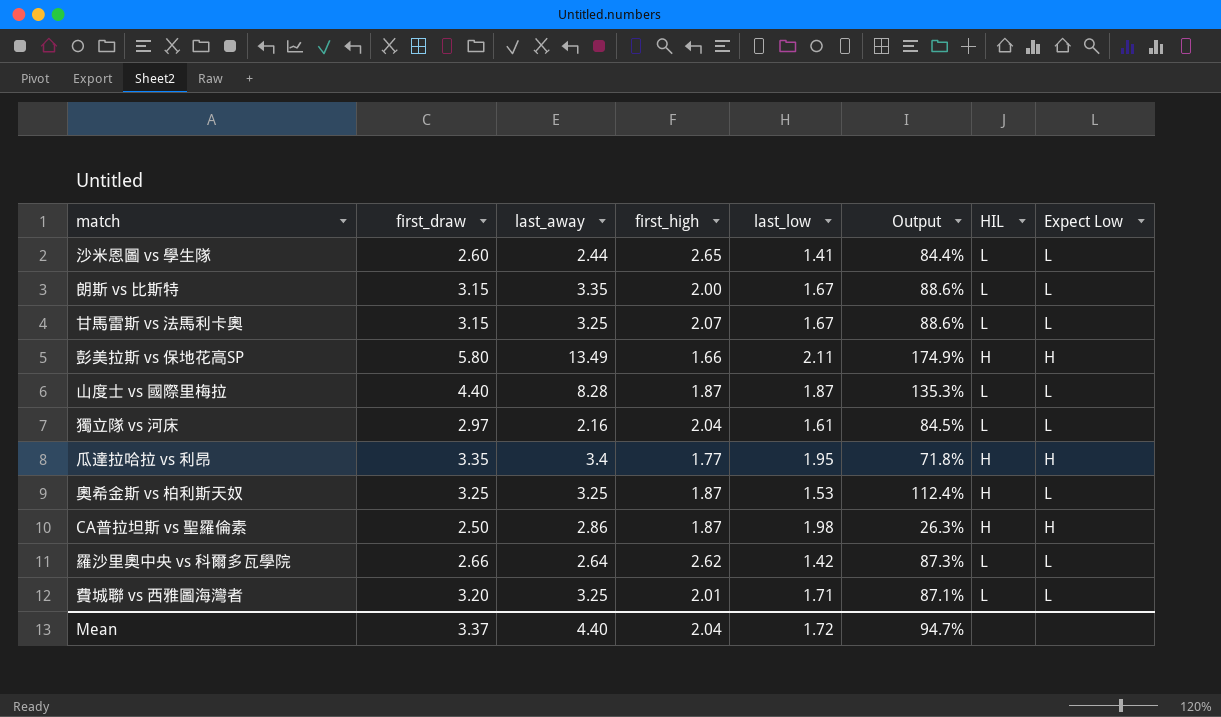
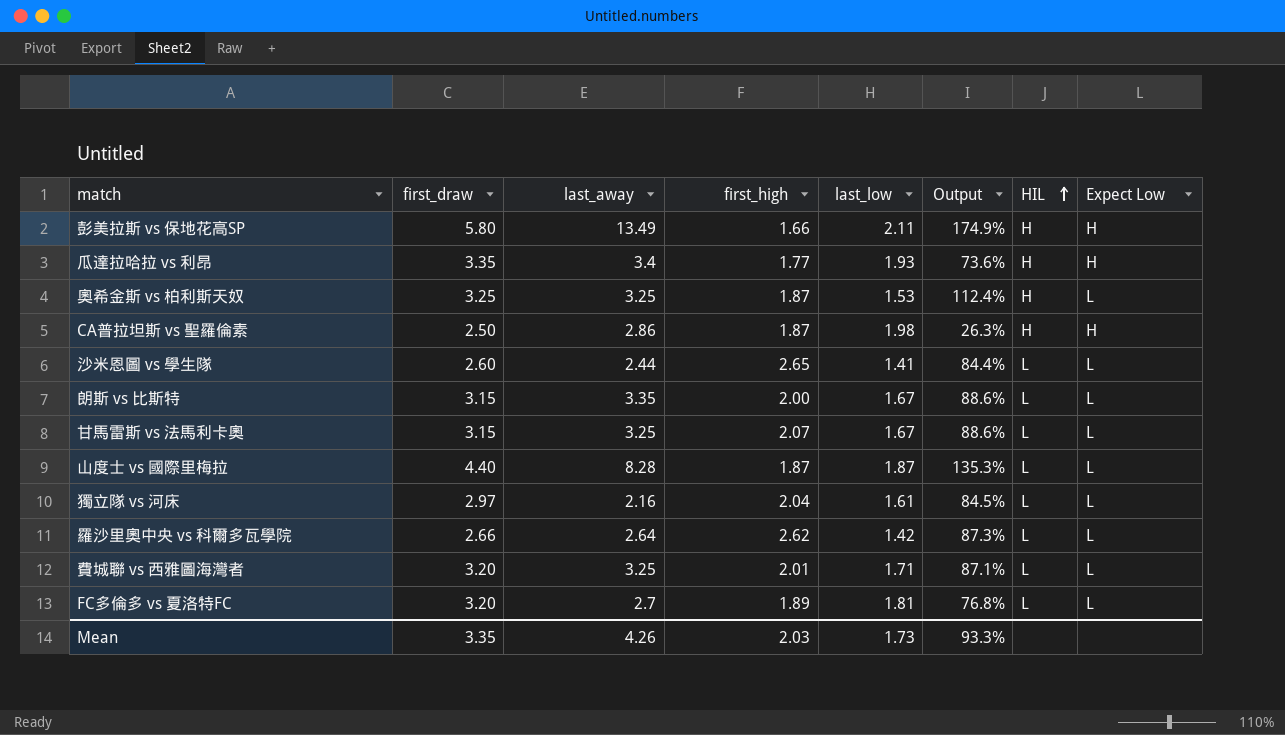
row order: none -> HIL ascending
瓜達拉哈拉 vs 利昂 | last_low: 1.95 -> 1.93
瓜達拉哈拉 vs 利昂 | Output: 71.8% -> 73.6%
row FC多倫多 vs 夏洛特FC: none -> 3.20 | 2.7 | 1.89 | 1.81 | 76.8% | L | L
Mean | first_draw: 3.37 -> 3.35
Mean | last_away: 4.40 -> 4.26
Mean | first_high: 2.04 -> 2.03
Mean | last_low: 1.72 -> 1.73
Mean | Output: 94.7% -> 93.3%

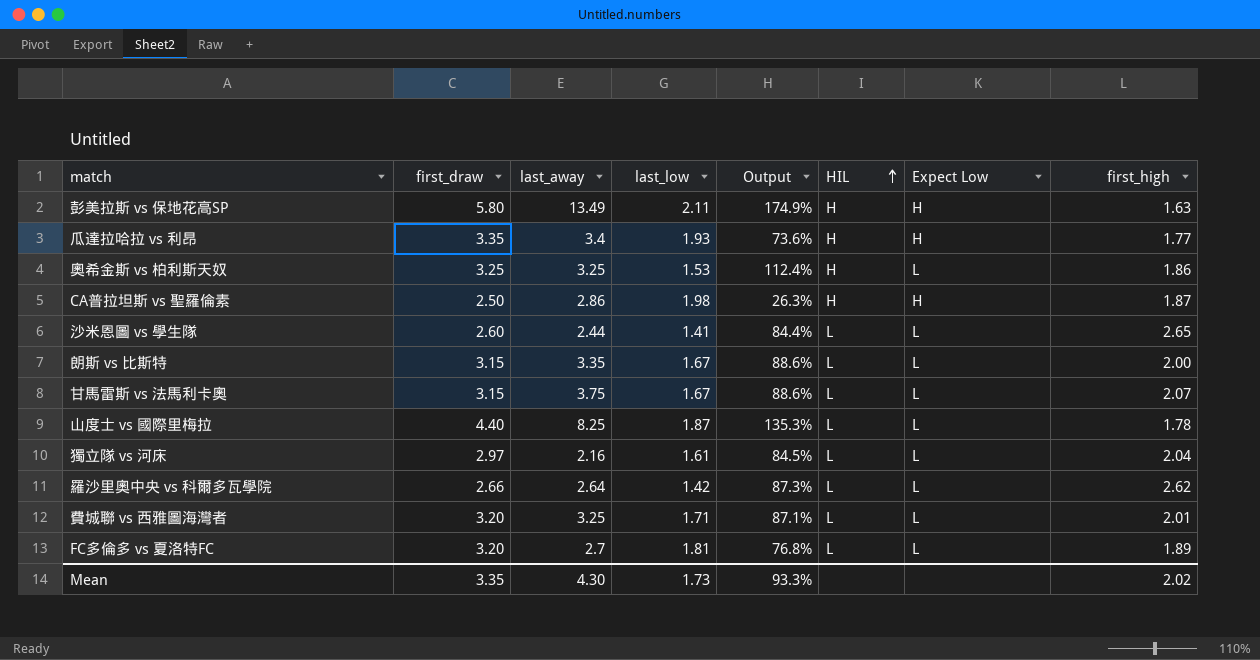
column first_high | position: 4 -> 8
彭美拉斯 vs 保地花高SP | first_high: 1.66 -> 1.63
奧希金斯 vs 柏利斯天奴 | first_high: 1.87 -> 1.86
甘馬雷斯 vs 法馬利卡奧 | last_away: 3.25 -> 3.75
山度士 vs 國際里梅拉 | last_away: 8.28 -> 8.25
山度士 vs 國際里梅拉 | first_high: 1.87 -> 1.78
Mean | last_away: 4.26 -> 4.30
Mean | first_high: 2.03 -> 2.02

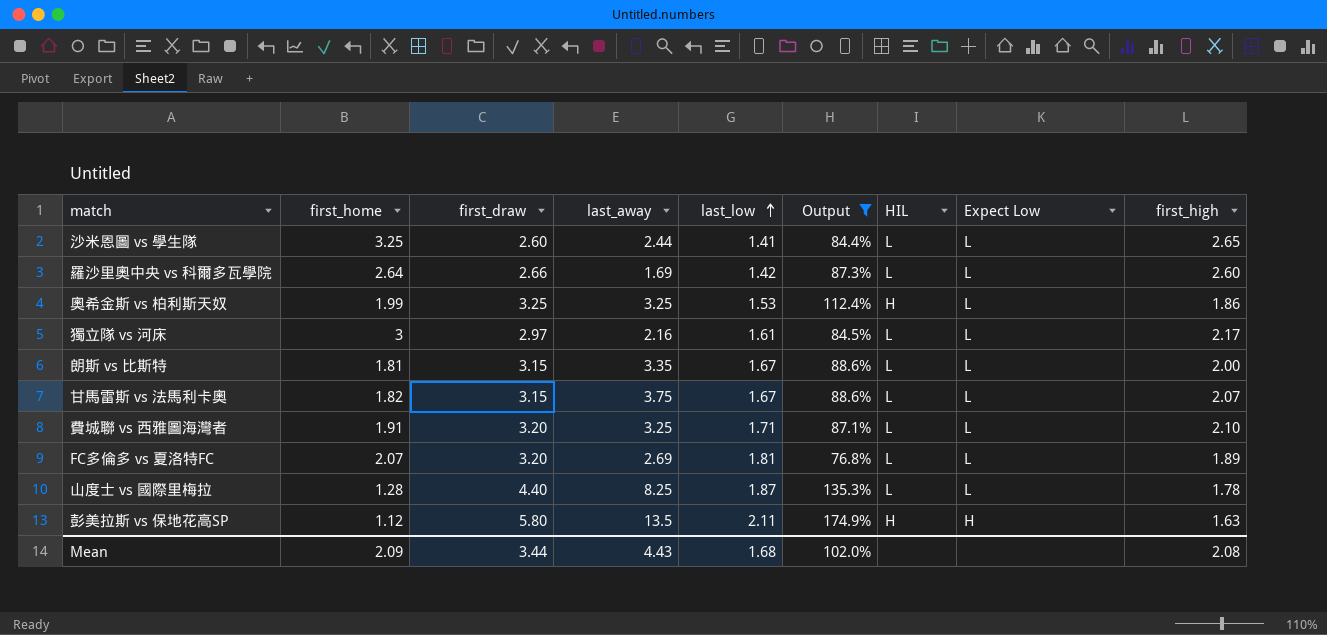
filter: none -> Output >= 76.8%
row order: HIL ascending -> last_low ascending
column first_home | position: none -> 2
羅沙里奧中央 vs 科爾多瓦學院 | last_away: 2.64 -> 1.69
羅沙里奧中央 vs 科爾多瓦學院 | first_high: 2.62 -> 2.60
獨立隊 vs 河床 | first_high: 2.04 -> 2.17
費城聯 vs 西雅圖海灣者 | first_high: 2.01 -> 2.10
FC多倫多 vs 夏洛特FC | last_away: 2.7 -> 2.69
彭美拉斯 vs 保地花高SP | last_away: 13.49 -> 13.5
Mean | first_draw: 3.35 -> 3.44
Mean | last_away: 4.30 -> 4.43
Mean | last_low: 1.73 -> 1.68
Mean | Output: 93.3% -> 102.0%
Mean | first_high: 2.02 -> 2.08

